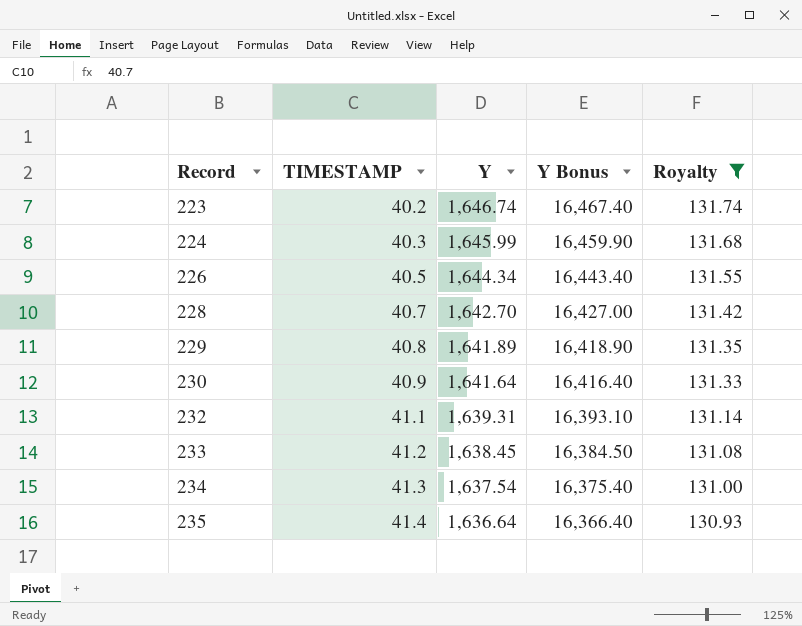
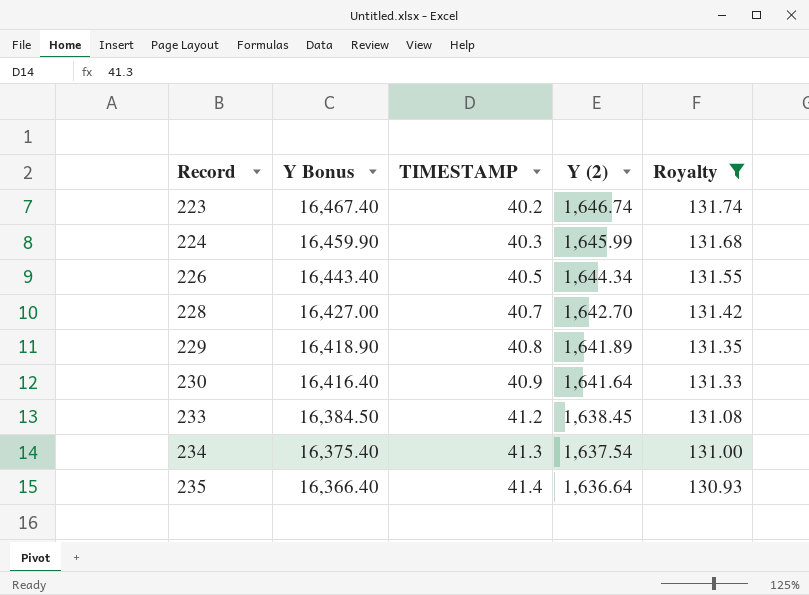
column Y Bonus | position: 4 -> 2
column name: Y -> Y (2)
row 232: 41.1 | 1,639.31 | 16,393.10 | 131.14 -> none

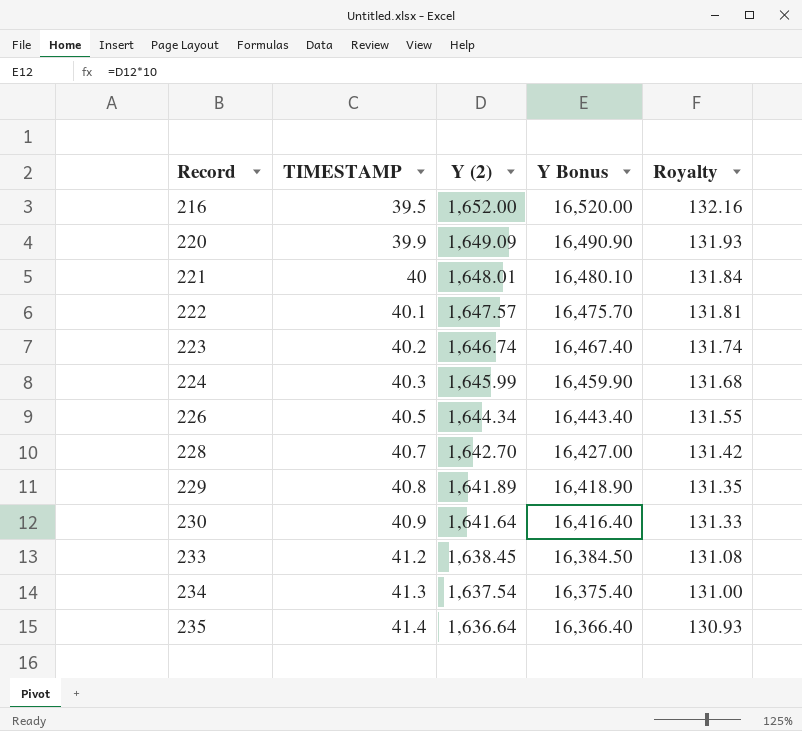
filter: Royalty <= 131.74 -> none
column Y Bonus | position: 2 -> 4

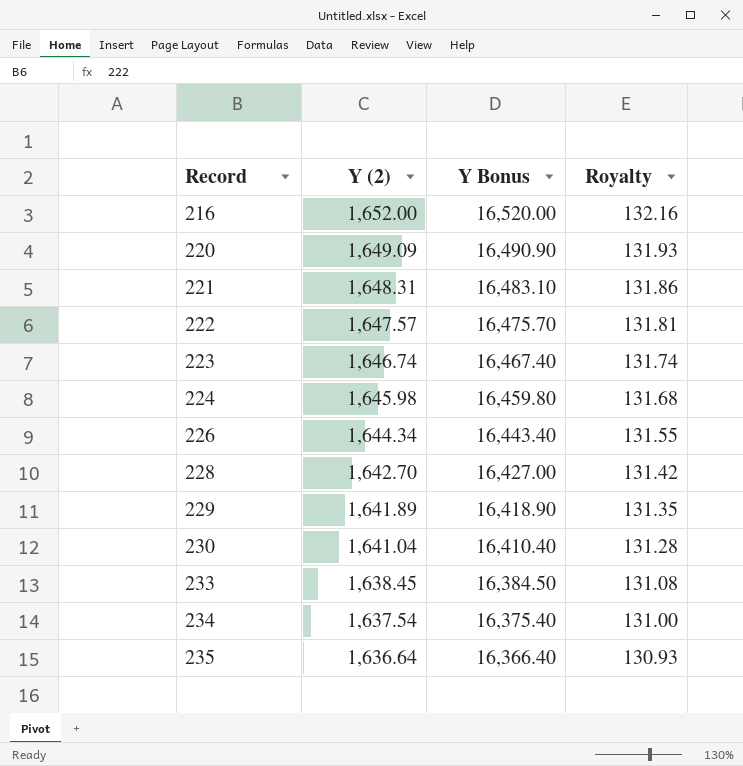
column TIMESTAMP | position: 2 -> none
221 | Y (2): 1,648.01 -> 1,648.31
221 | Y Bonus: 16,480.10 -> 16,483.10
221 | Royalty: 131.84 -> 131.86
224 | Y (2): 1,645.99 -> 1,645.98
224 | Y Bonus: 16,459.90 -> 16,459.80
230 | Y (2): 1,641.64 -> 1,641.04
230 | Y Bonus: 16,416.40 -> 16,410.40
230 | Royalty: 131.33 -> 131.28

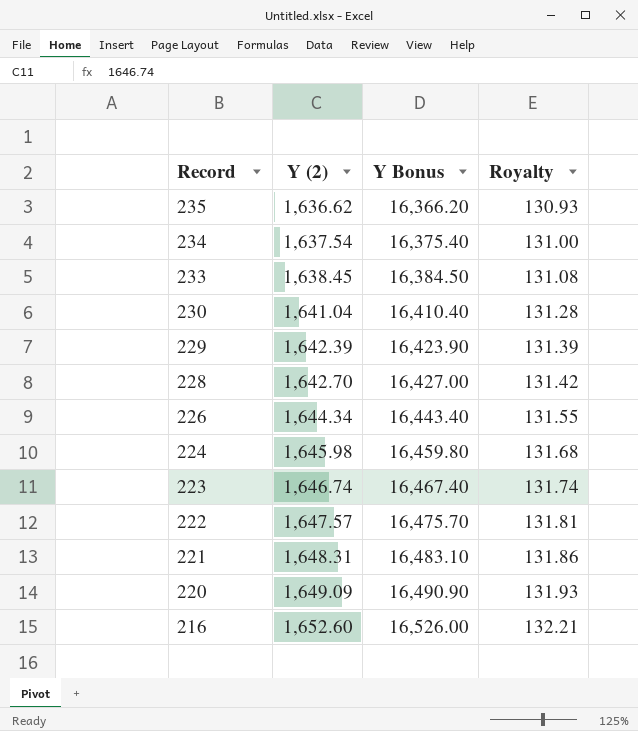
row order: Record ascending -> Record descending
235 | Y (2): 1,636.64 -> 1,636.62
235 | Y Bonus: 16,366.40 -> 16,366.20
229 | Y (2): 1,641.89 -> 1,642.39
229 | Y Bonus: 16,418.90 -> 16,423.90
229 | Royalty: 131.35 -> 131.39
216 | Y (2): 1,652.00 -> 1,652.60
216 | Y Bonus: 16,520.00 -> 16,526.00
216 | Royalty: 132.16 -> 132.21

